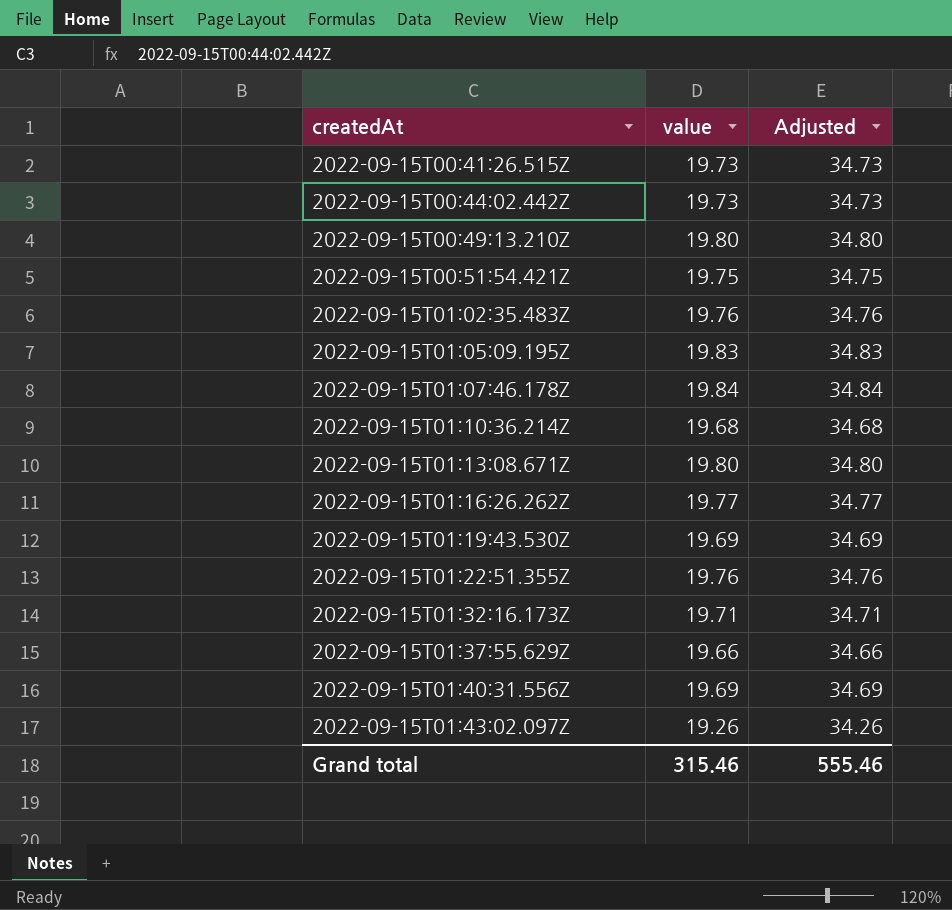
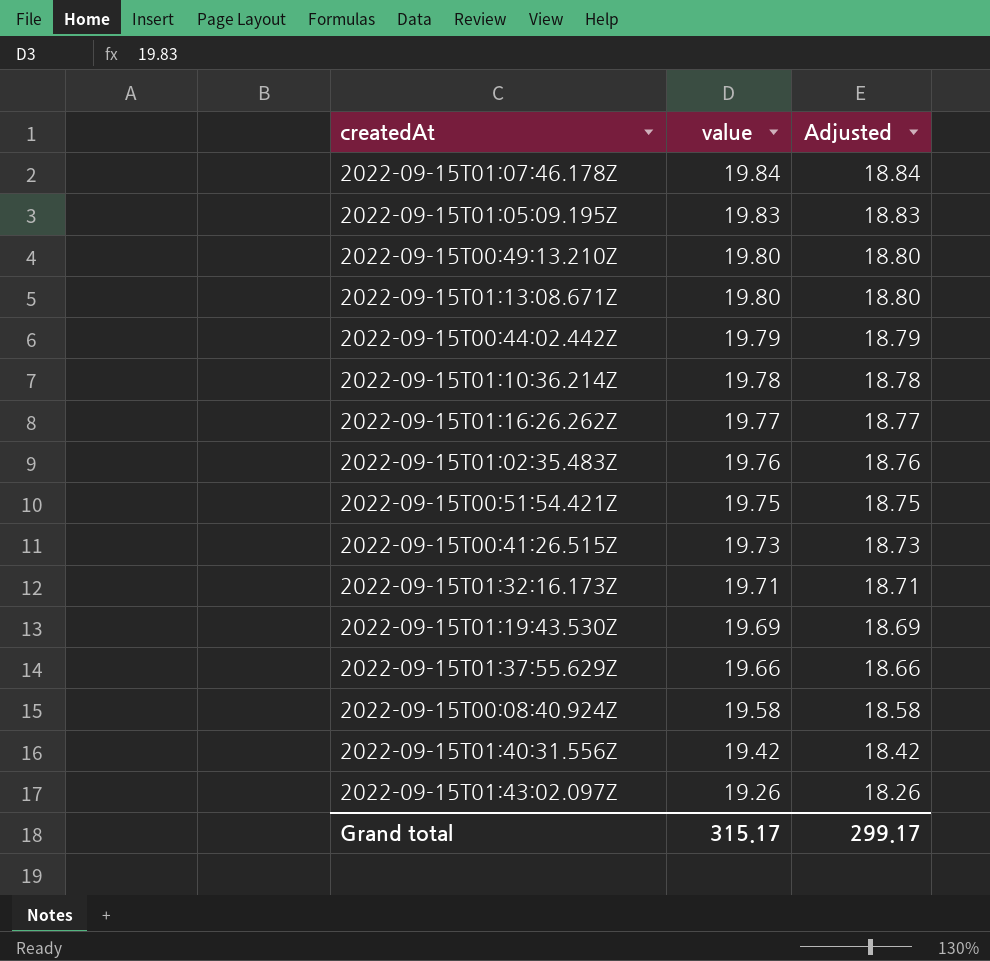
row order: createdAt ascending -> value descending
column Adjusted | formula: [value] + 15 -> [value] - 1
row 2022-09-15T01:22:51.355Z: 19.76 | 34.76 -> none
2022-09-15T00:44:02.442Z | value: 19.73 -> 19.79
2022-09-15T01:10:36.214Z | value: 19.68 -> 19.78
row 2022-09-15T00:08:40.924Z: none -> 19.58 | 18.58
2022-09-15T01:40:31.556Z | value: 19.69 -> 19.42
Grand total | value: 315.46 -> 315.17
Grand total | Adjusted: 555.46 -> 299.17

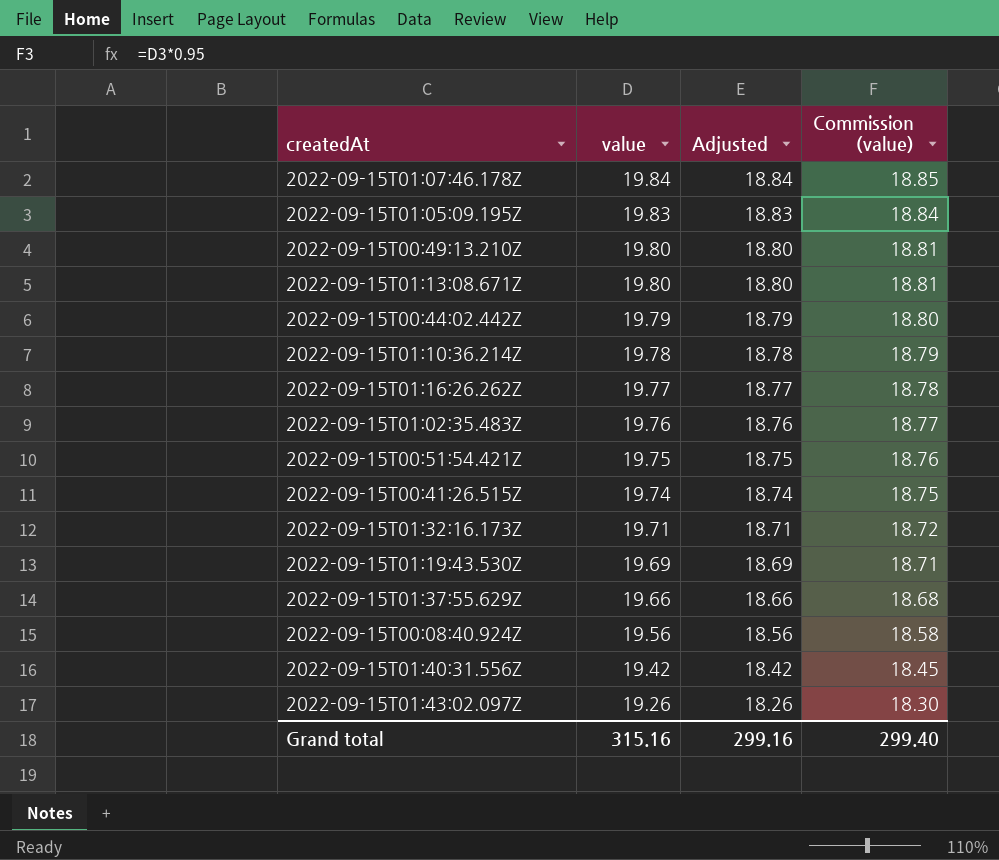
column Commission (value) | formula: none -> [value] * 0.95
2022-09-15T00:41:26.515Z | value: 19.73 -> 19.74
2022-09-15T00:41:26.515Z | Adjusted: 18.73 -> 18.74
2022-09-15T00:08:40.924Z | value: 19.58 -> 19.56
2022-09-15T00:08:40.924Z | Adjusted: 18.58 -> 18.56
Grand total | value: 315.17 -> 315.16
Grand total | Adjusted: 299.17 -> 299.16

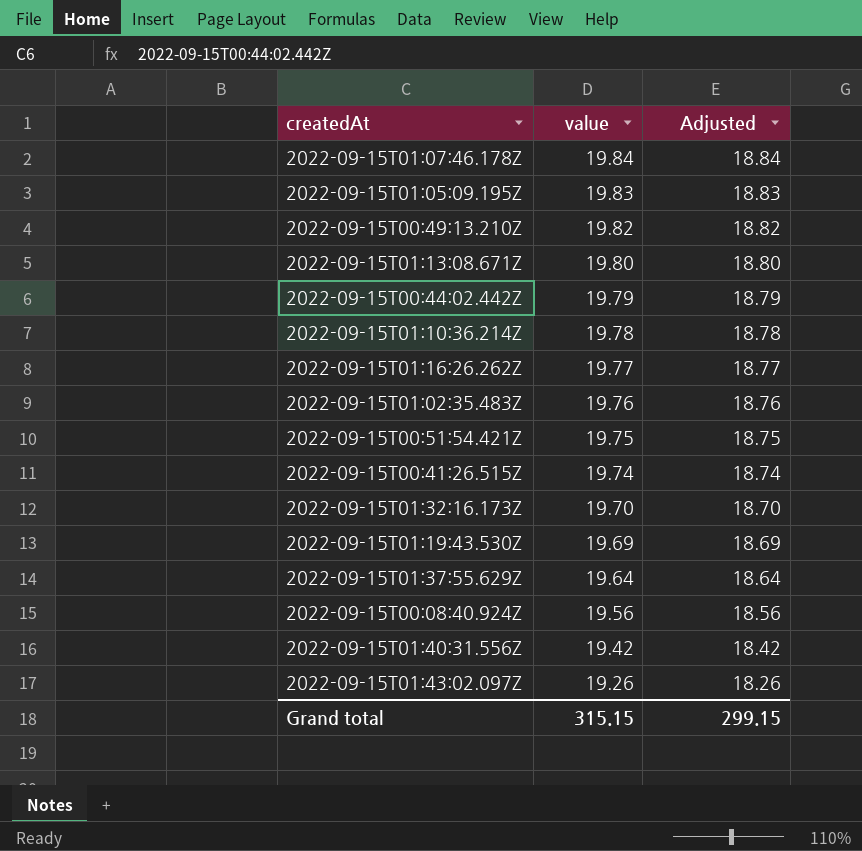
column Commission (value) | formula: [value] * 0.95 -> none
2022-09-15T00:49:13.210Z | value: 19.80 -> 19.82
2022-09-15T00:49:13.210Z | Adjusted: 18.80 -> 18.82
2022-09-15T01:32:16.173Z | value: 19.71 -> 19.70
2022-09-15T01:32:16.173Z | Adjusted: 18.71 -> 18.70
2022-09-15T01:37:55.629Z | value: 19.66 -> 19.64
2022-09-15T01:37:55.629Z | Adjusted: 18.66 -> 18.64
Grand total | value: 315.16 -> 315.15
Grand total | Adjusted: 299.16 -> 299.15

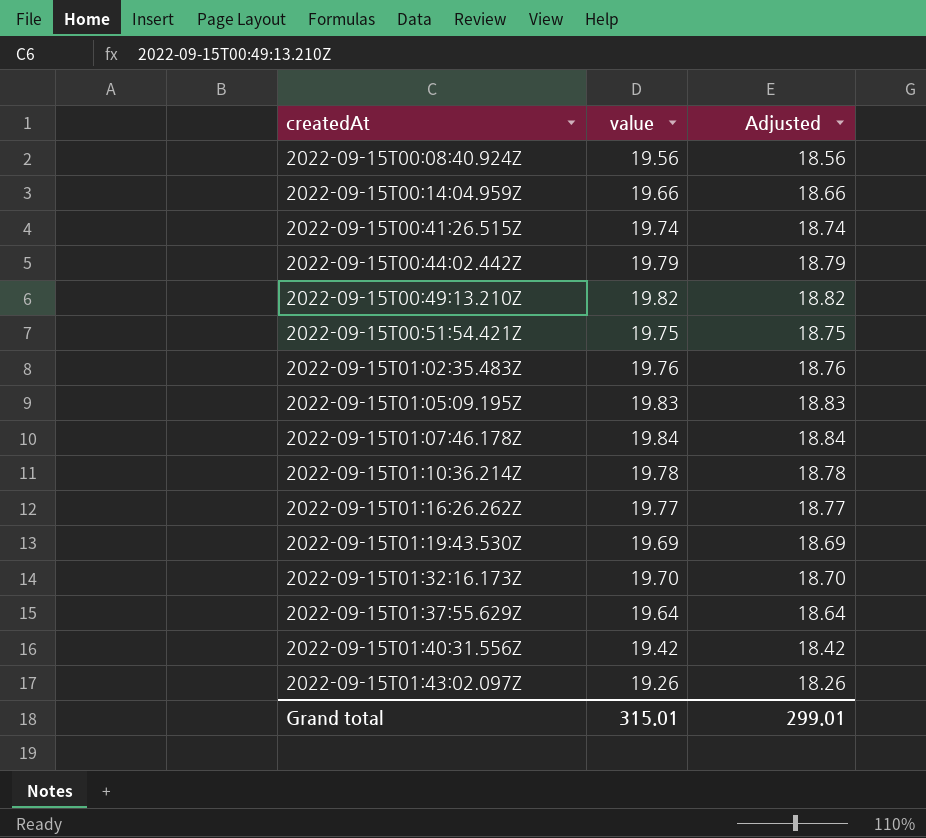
row order: value descending -> createdAt ascending
row 2022-09-15T01:13:08.671Z: 19.80 | 18.80 -> none
row 2022-09-15T00:14:04.959Z: none -> 19.66 | 18.66
Grand total | value: 315.15 -> 315.01
Grand total | Adjusted: 299.15 -> 299.01

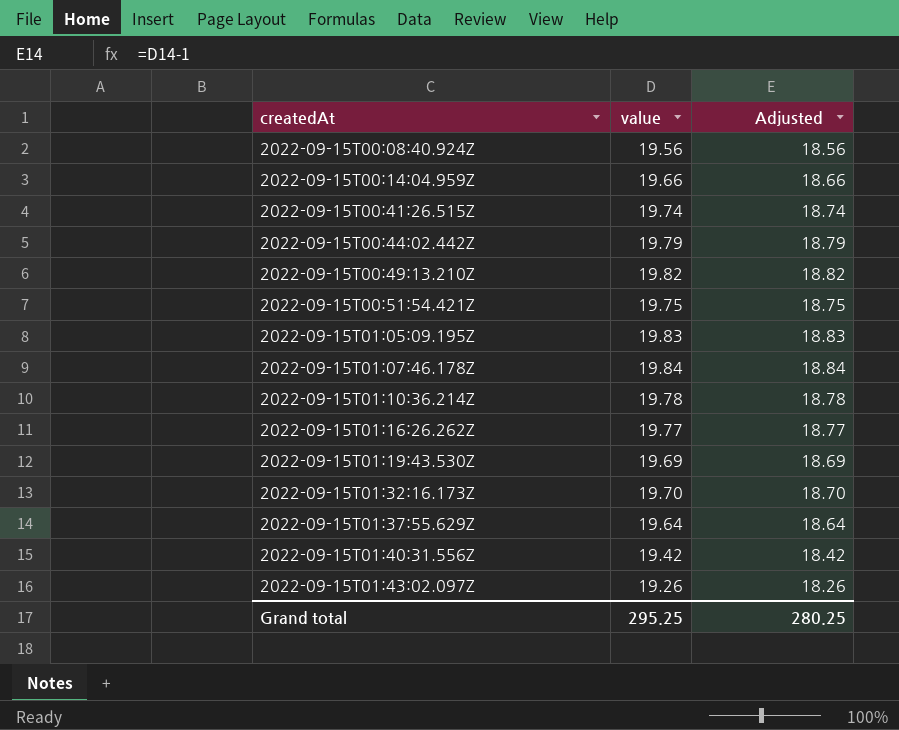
row 2022-09-15T01:02:35.483Z: 19.76 | 18.76 -> none
Grand total | value: 315.01 -> 295.25
Grand total | Adjusted: 299.01 -> 280.25

